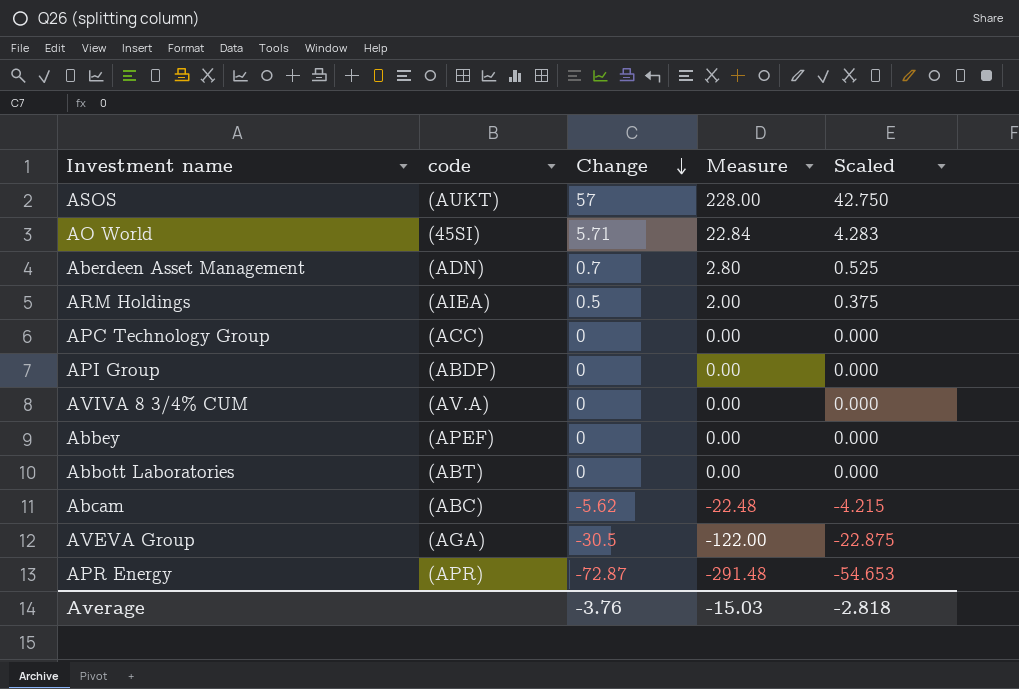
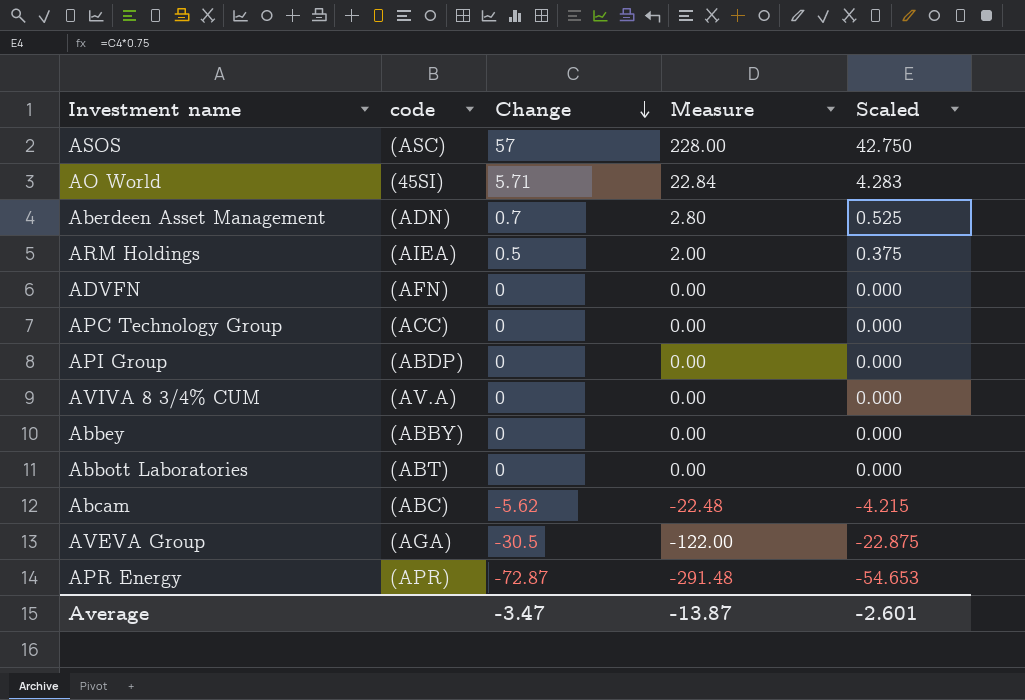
ASOS | code: (AUKT) -> (ASC)
row ADVFN: none -> (AFN) | 0 | 0.00 | 0.000
Abbey | code: (APEF) -> (ABBY)
Average | Change: -3.76 -> -3.47
Average | Measure: -15.03 -> -13.87
Average | Scaled: -2.818 -> -2.601

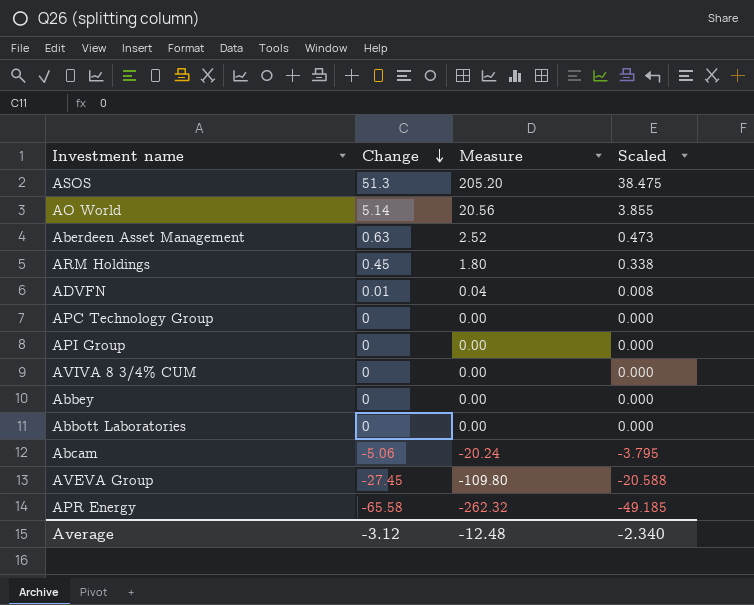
column code | position: 2 -> none
ASOS | Change: 57 -> 51.3
ASOS | Measure: 228.00 -> 205.20
ASOS | Scaled: 42.750 -> 38.475
AO World | Change: 5.71 -> 5.14
AO World | Measure: 22.84 -> 20.56
AO World | Scaled: 4.283 -> 3.855
Aberdeen Asset Management | Change: 0.7 -> 0.63
Aberdeen Asset Management | Measure: 2.80 -> 2.52
Aberdeen Asset Management | Scaled: 0.525 -> 0.473
ARM Holdings | Change: 0.5 -> 0.45
ARM Holdings | Measure: 2.00 -> 1.80
ARM Holdings | Scaled: 0.375 -> 0.338
ADVFN | Change: 0 -> 0.01
ADVFN | Measure: 0.00 -> 0.04
ADVFN | Scaled: 0.000 -> 0.008
Abcam | Change: -5.62 -> -5.06
Abcam | Measure: -22.48 -> -20.24
Abcam | Scaled: -4.215 -> -3.795
AVEVA Group | Change: -30.5 -> -27.45
AVEVA Group | Measure: -122.00 -> -109.80
AVEVA Group | Scaled: -22.875 -> -20.588
APR Energy | Change: -72.87 -> -65.58
APR Energy | Measure: -291.48 -> -262.32
APR Energy | Scaled: -54.653 -> -49.185
Average | Change: -3.47 -> -3.12
Average | Measure: -13.87 -> -12.48
Average | Scaled: -2.601 -> -2.340

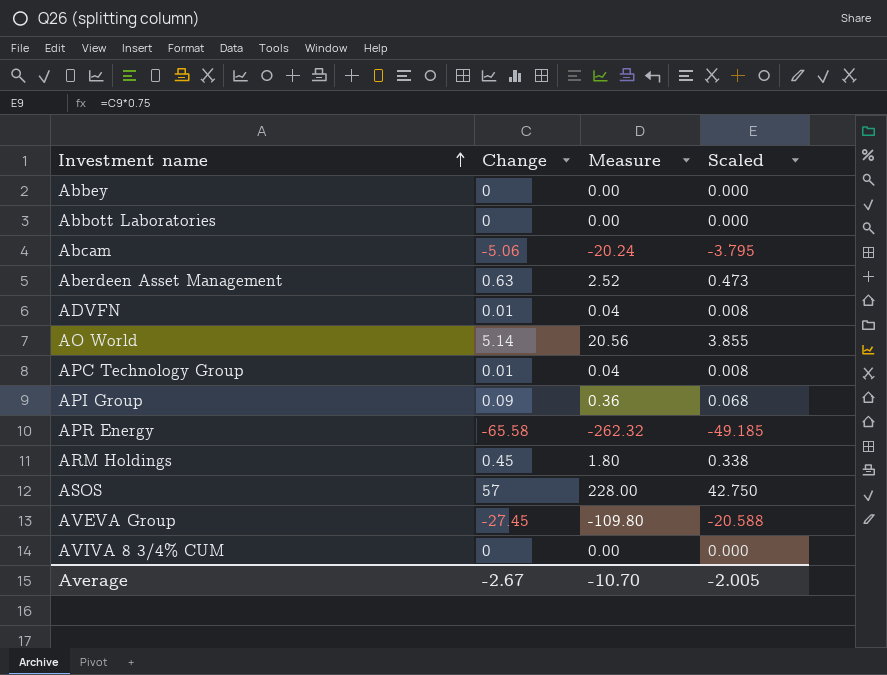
row order: Change descending -> Investment name ascending
APC Technology Group | Change: 0 -> 0.01
APC Technology Group | Measure: 0.00 -> 0.04
APC Technology Group | Scaled: 0.000 -> 0.008
API Group | Change: 0 -> 0.09
API Group | Measure: 0.00 -> 0.36
API Group | Scaled: 0.000 -> 0.068
ASOS | Change: 51.3 -> 57
ASOS | Measure: 205.20 -> 228.00
ASOS | Scaled: 38.475 -> 42.750
Average | Change: -3.12 -> -2.67
Average | Measure: -12.48 -> -10.70
Average | Scaled: -2.340 -> -2.005

